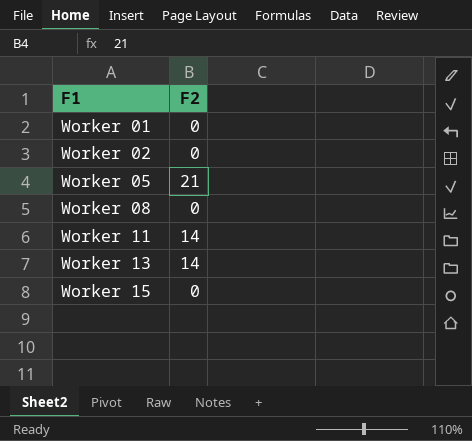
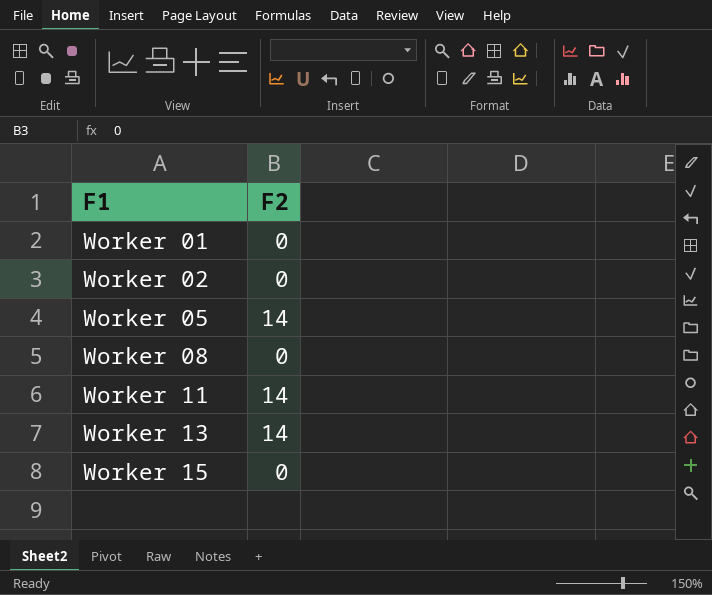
Worker 05 | F2: 21 -> 14

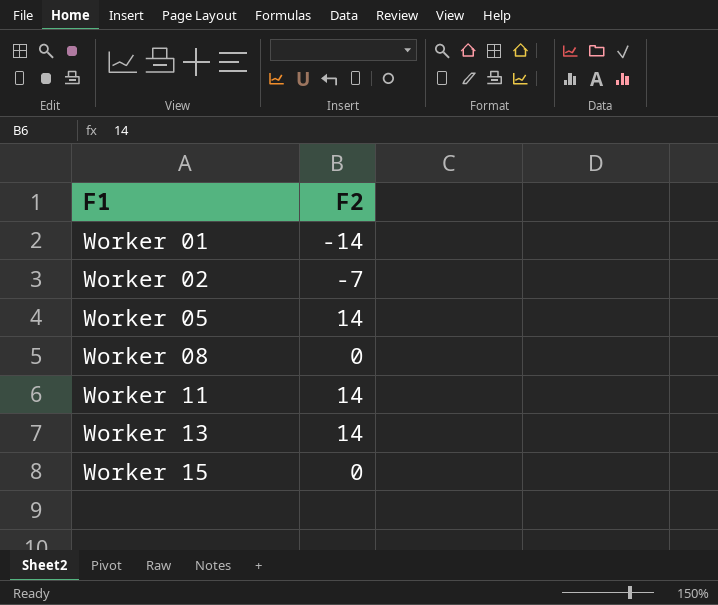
Worker 01 | F2: 0 -> -14
Worker 02 | F2: 0 -> -7

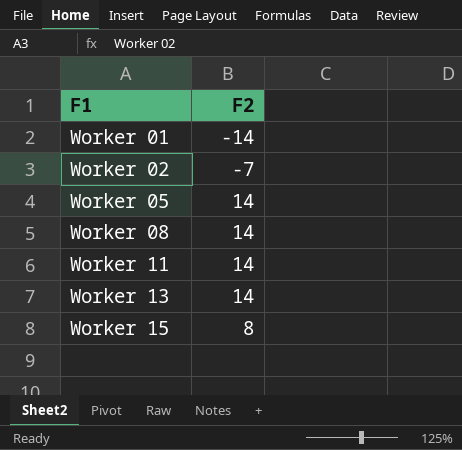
Worker 08 | F2: 0 -> 14
Worker 15 | F2: 0 -> 8

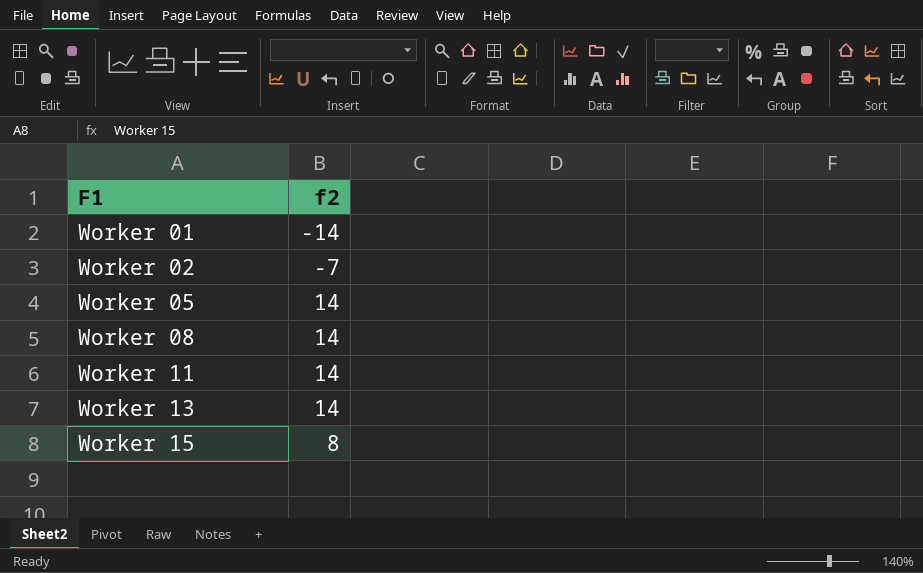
column name: F2 -> f2

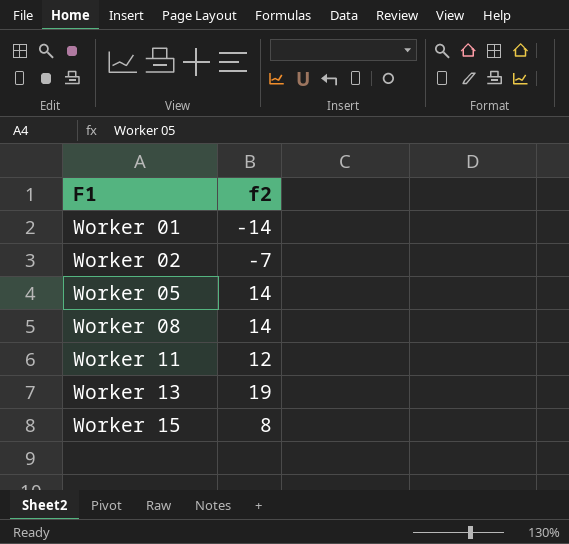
Worker 11 | f2: 14 -> 12
Worker 13 | f2: 14 -> 19

